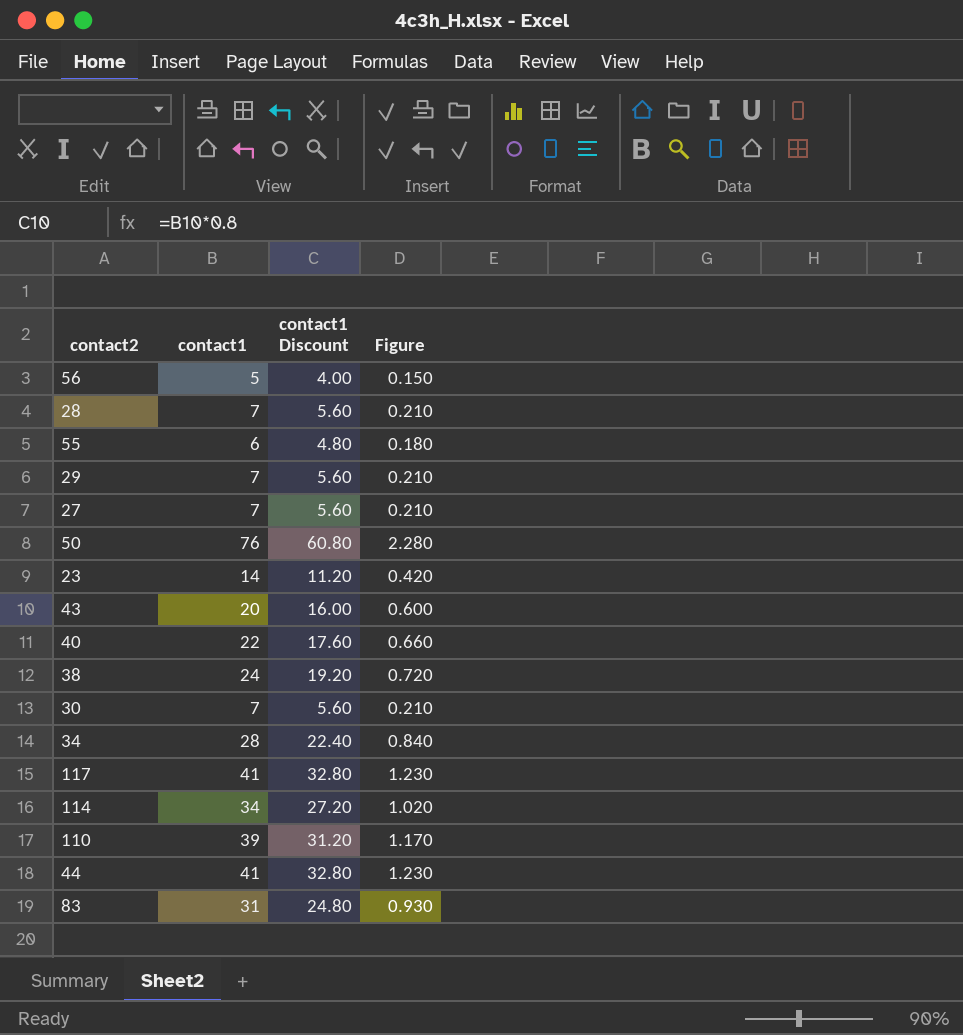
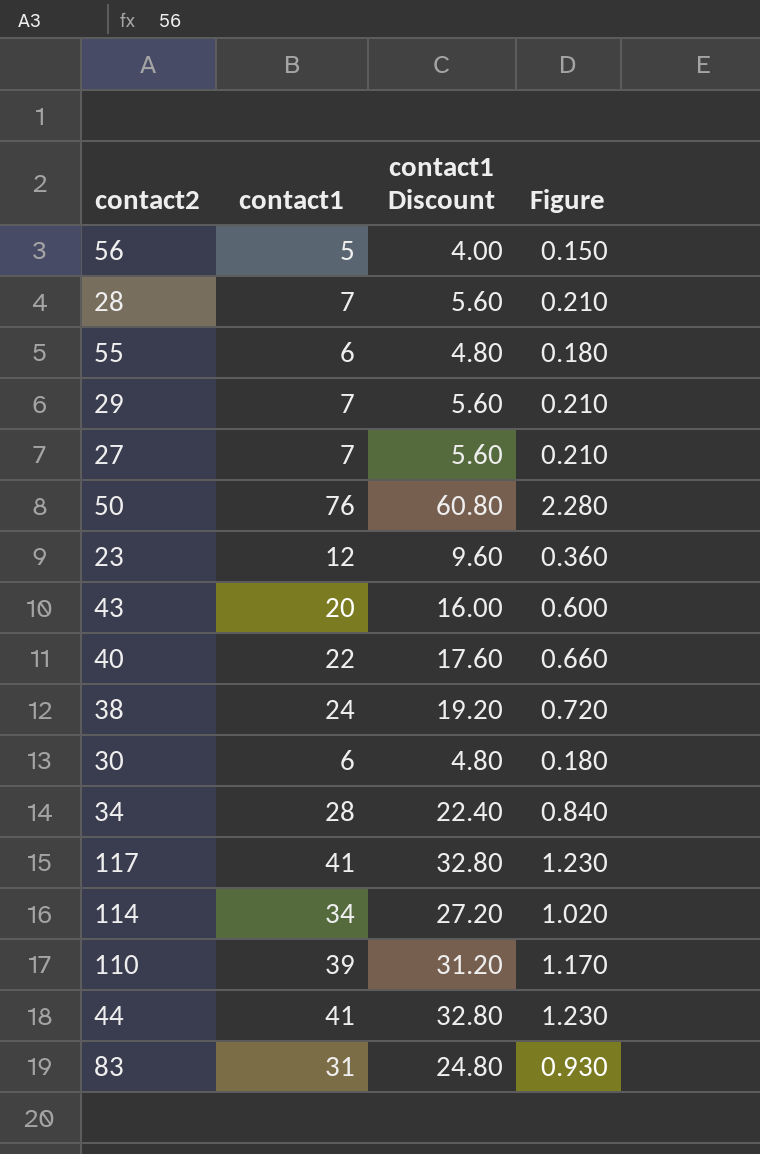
23 | contact1: 14 -> 12
23 | contact1 Discount: 11.20 -> 9.60
23 | Figure: 0.420 -> 0.360
30 | contact1: 7 -> 6
30 | contact1 Discount: 5.60 -> 4.80
30 | Figure: 0.210 -> 0.180

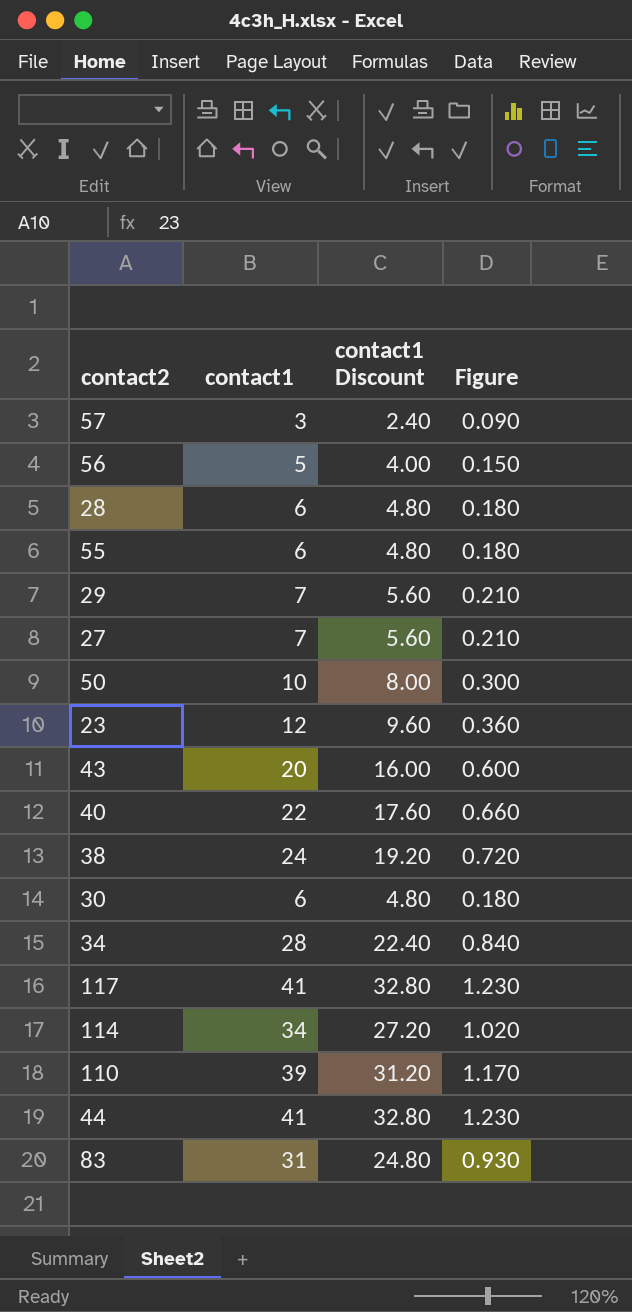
row 57: none -> 3 | 2.40 | 0.090
28 | contact1: 7 -> 6
28 | contact1 Discount: 5.60 -> 4.80
28 | Figure: 0.210 -> 0.180
50 | contact1: 76 -> 10
50 | contact1 Discount: 60.80 -> 8.00
50 | Figure: 2.280 -> 0.300

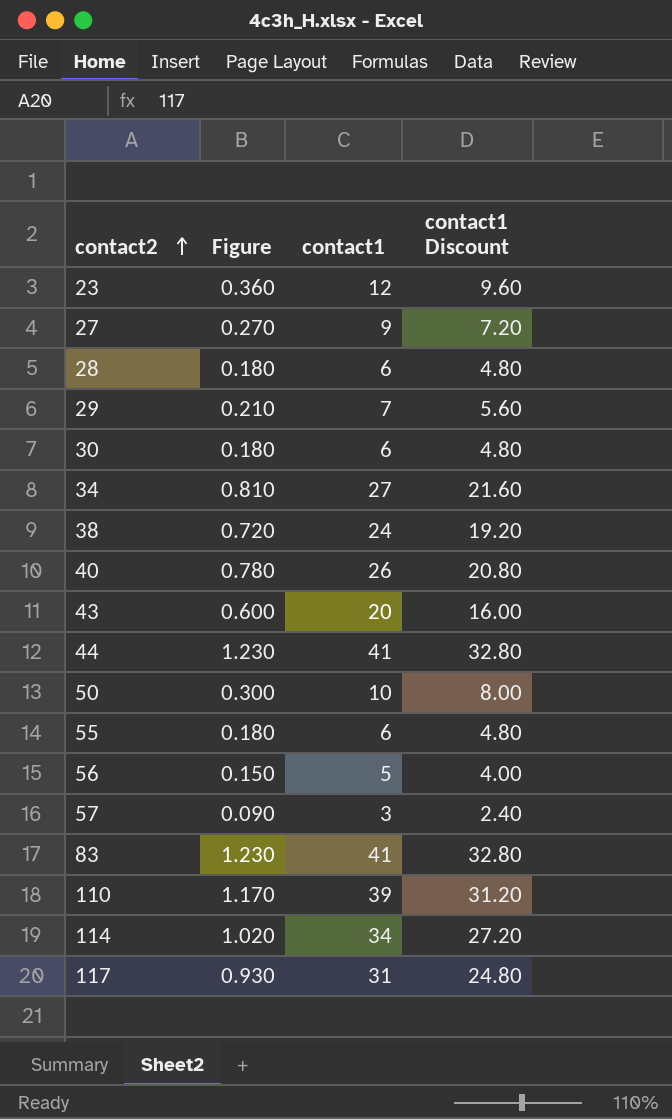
row order: none -> contact2 ascending
column Figure | position: 4 -> 2
27 | Figure: 0.210 -> 0.270
27 | contact1: 7 -> 9
27 | contact1 Discount: 5.60 -> 7.20
34 | Figure: 0.840 -> 0.810
34 | contact1: 28 -> 27
34 | contact1 Discount: 22.40 -> 21.60
40 | Figure: 0.660 -> 0.780
40 | contact1: 22 -> 26
40 | contact1 Discount: 17.60 -> 20.80
83 | Figure: 0.930 -> 1.230
83 | contact1: 31 -> 41
83 | contact1 Discount: 24.80 -> 32.80
117 | Figure: 1.230 -> 0.930
117 | contact1: 41 -> 31
117 | contact1 Discount: 32.80 -> 24.80

